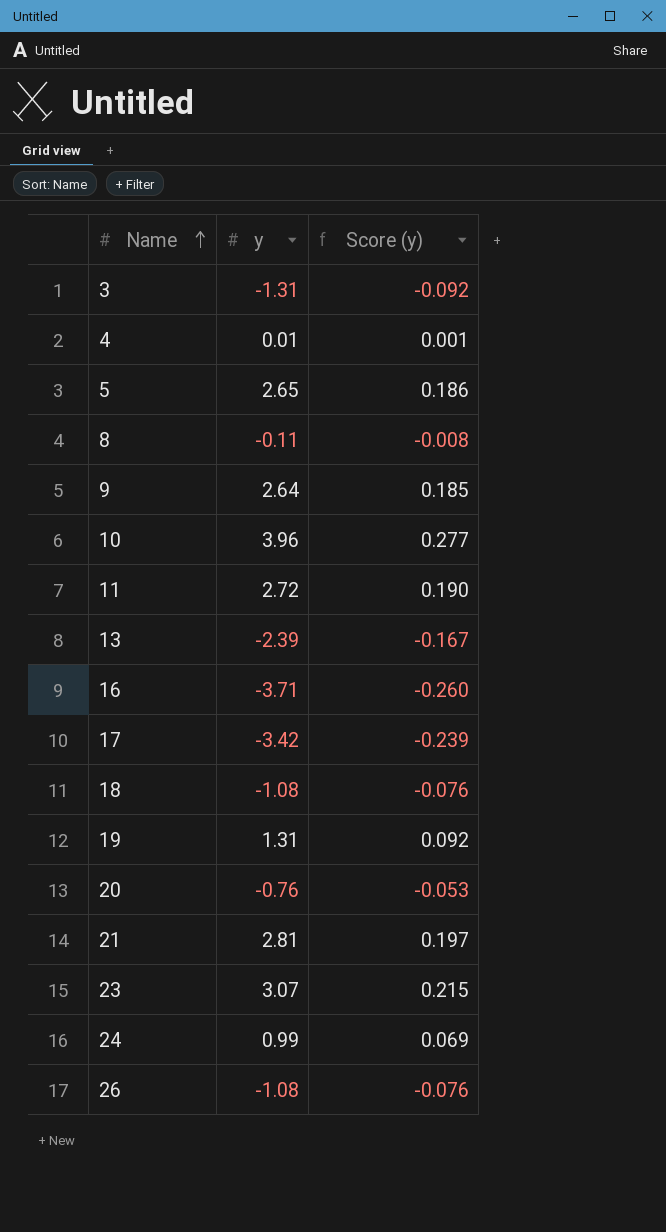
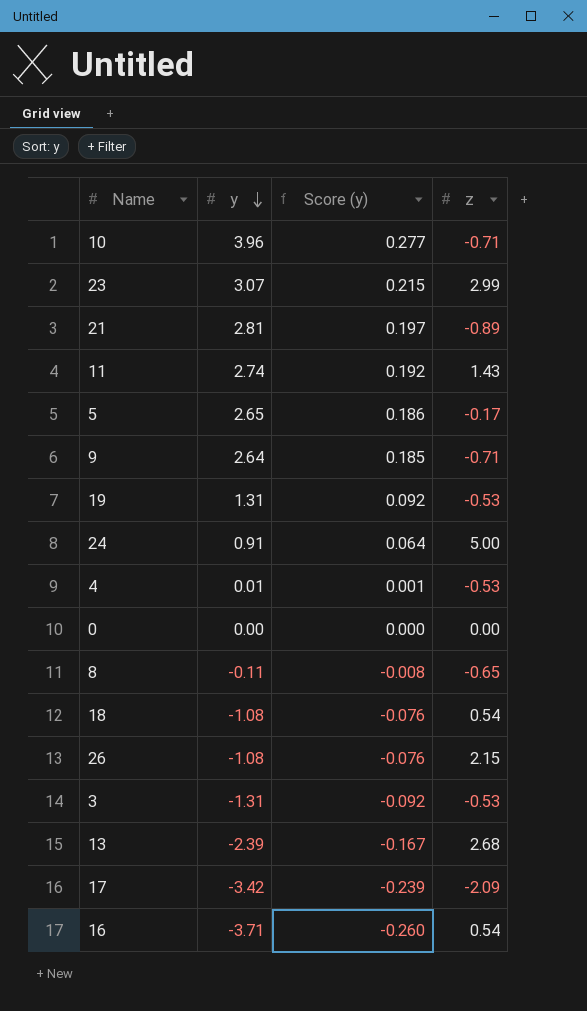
row order: Name ascending -> y descending
column z | position: none -> 4
row 20: -0.76 | -0.053 -> none
11 | y: 2.72 -> 2.74
11 | Score (y): 0.190 -> 0.192
24 | y: 0.99 -> 0.91
24 | Score (y): 0.069 -> 0.064
row 0: none -> 0.00 | 0.000 | 0.00

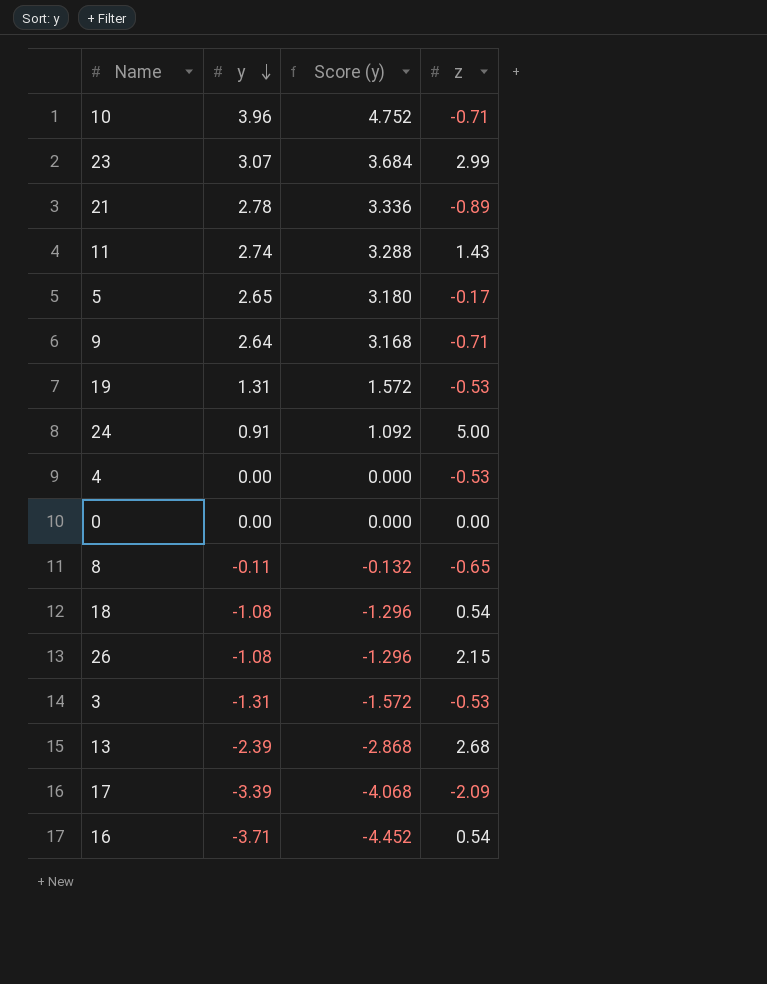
column Score (y) | formula: [y] * 0.07 -> [y] * 1.2
21 | y: 2.81 -> 2.78
4 | y: 0.01 -> 0.00
17 | y: -3.42 -> -3.39

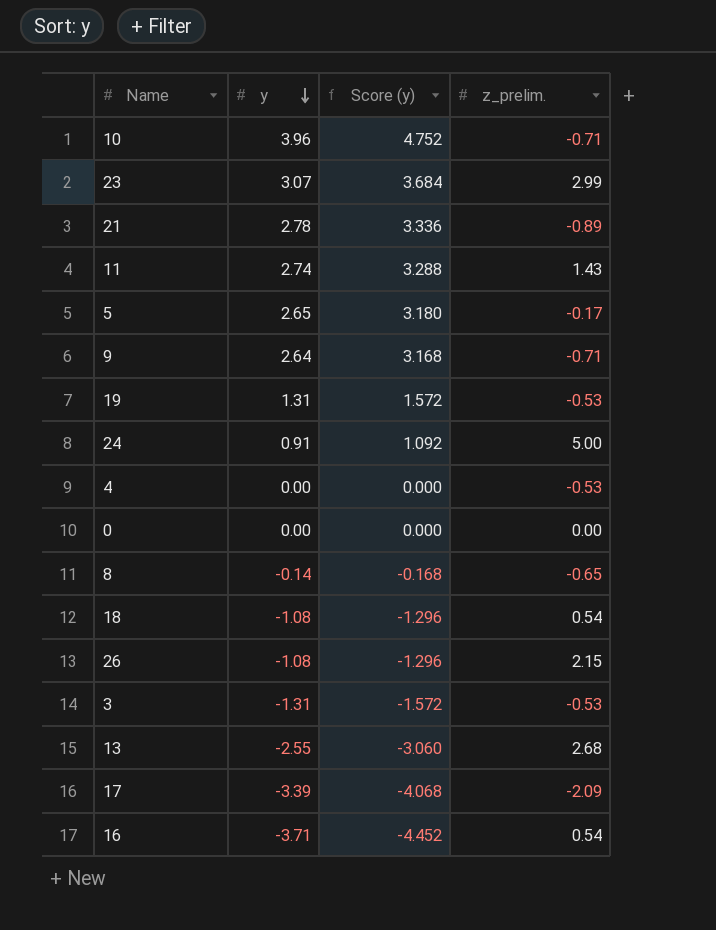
column name: z -> z_prelim.
8 | y: -0.11 -> -0.14
8 | Score (y): -0.132 -> -0.168
13 | y: -2.39 -> -2.55
13 | Score (y): -2.868 -> -3.060

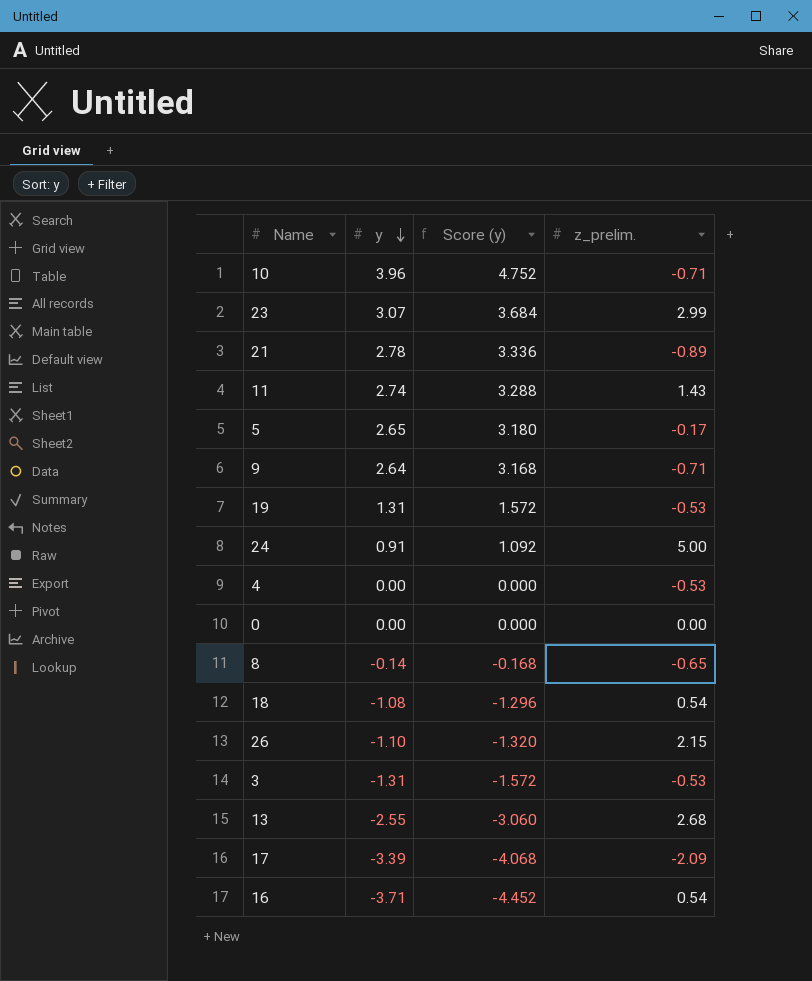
26 | y: -1.08 -> -1.10
26 | Score (y): -1.296 -> -1.320

